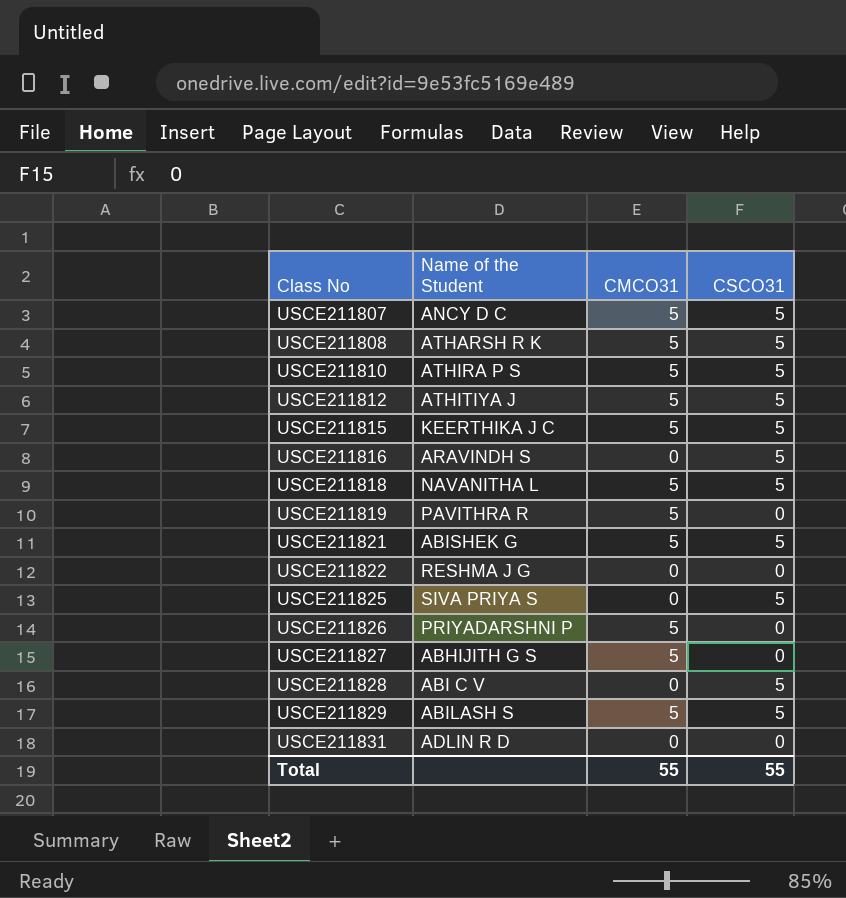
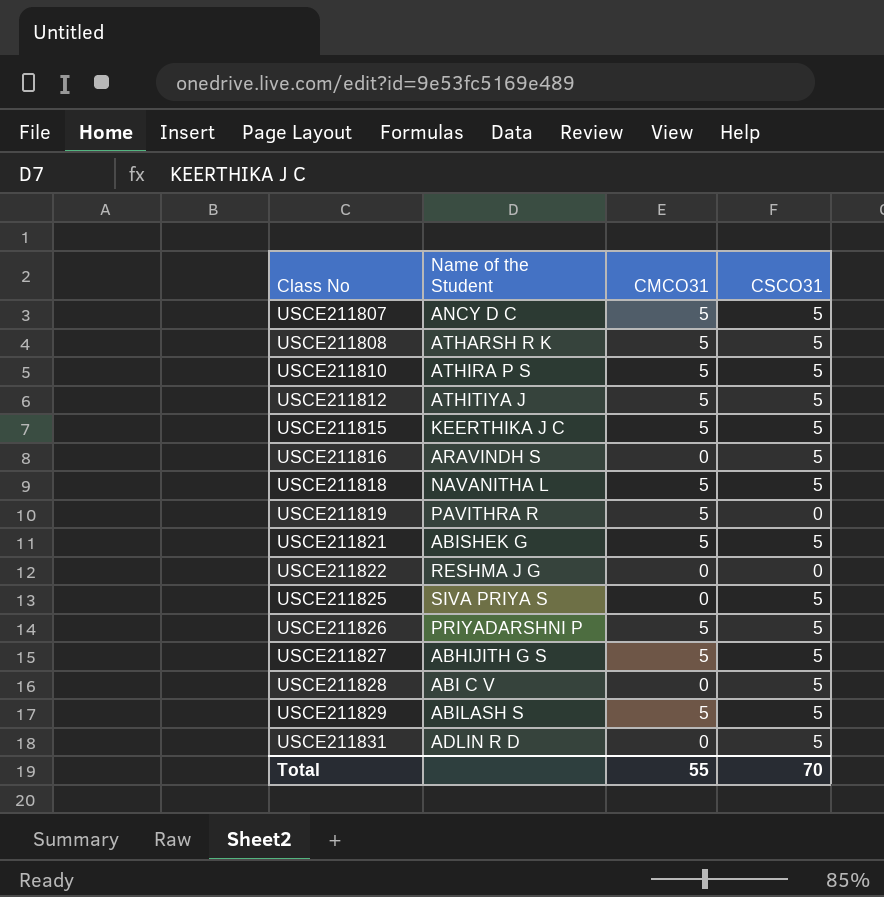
USCE211826 | CSCO31: 0 -> 5
USCE211827 | CSCO31: 0 -> 5
USCE211831 | CSCO31: 0 -> 5
Total | CSCO31: 55 -> 70

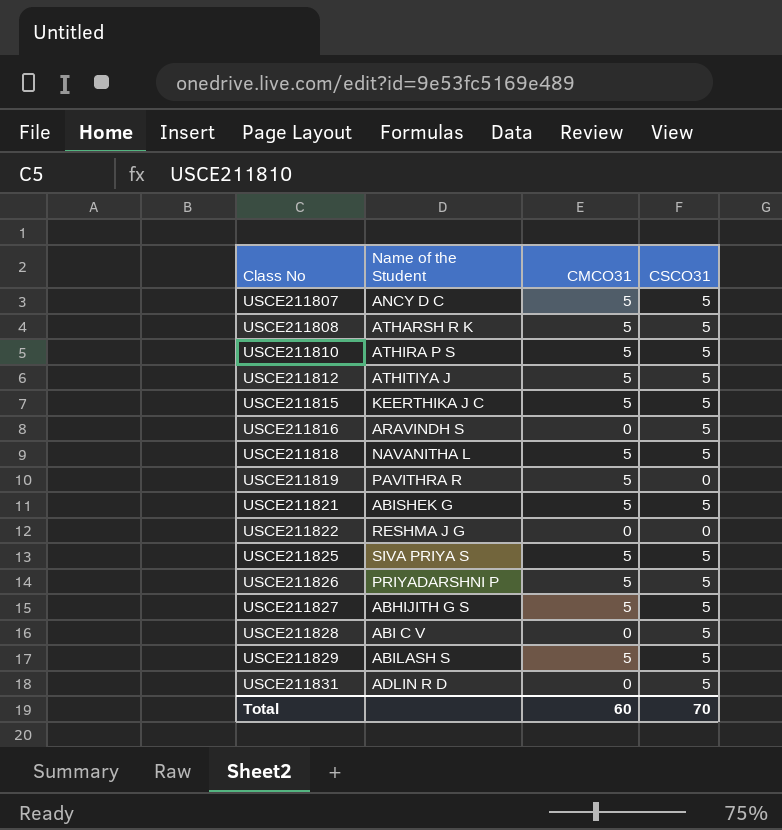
USCE211825 | CMCO31: 0 -> 5
Total | CMCO31: 55 -> 60

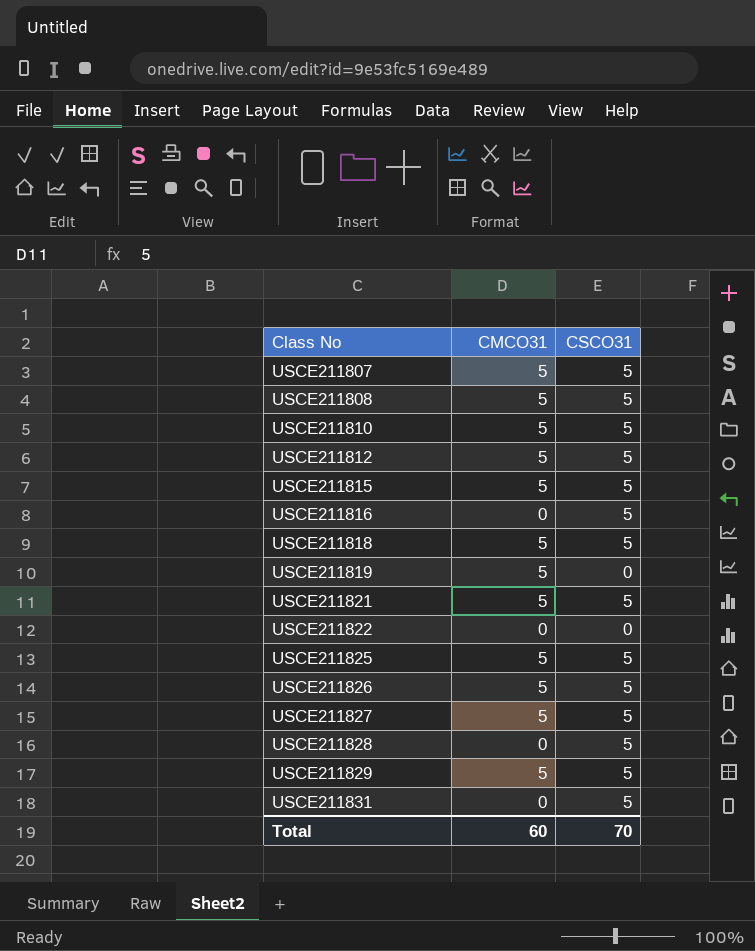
column Name of the Student | position: 2 -> none

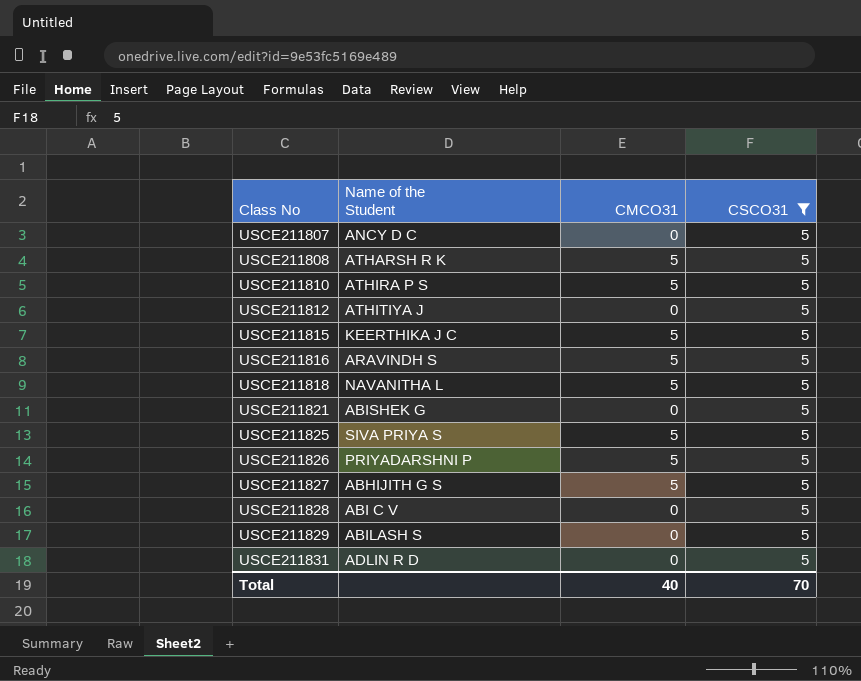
filter: none -> CSCO31 = 5
column Name of the Student | position: none -> 2
USCE211807 | CMCO31: 5 -> 0
USCE211812 | CMCO31: 5 -> 0
USCE211816 | CMCO31: 0 -> 5
USCE211821 | CMCO31: 5 -> 0
USCE211829 | CMCO31: 5 -> 0
Total | CMCO31: 60 -> 40

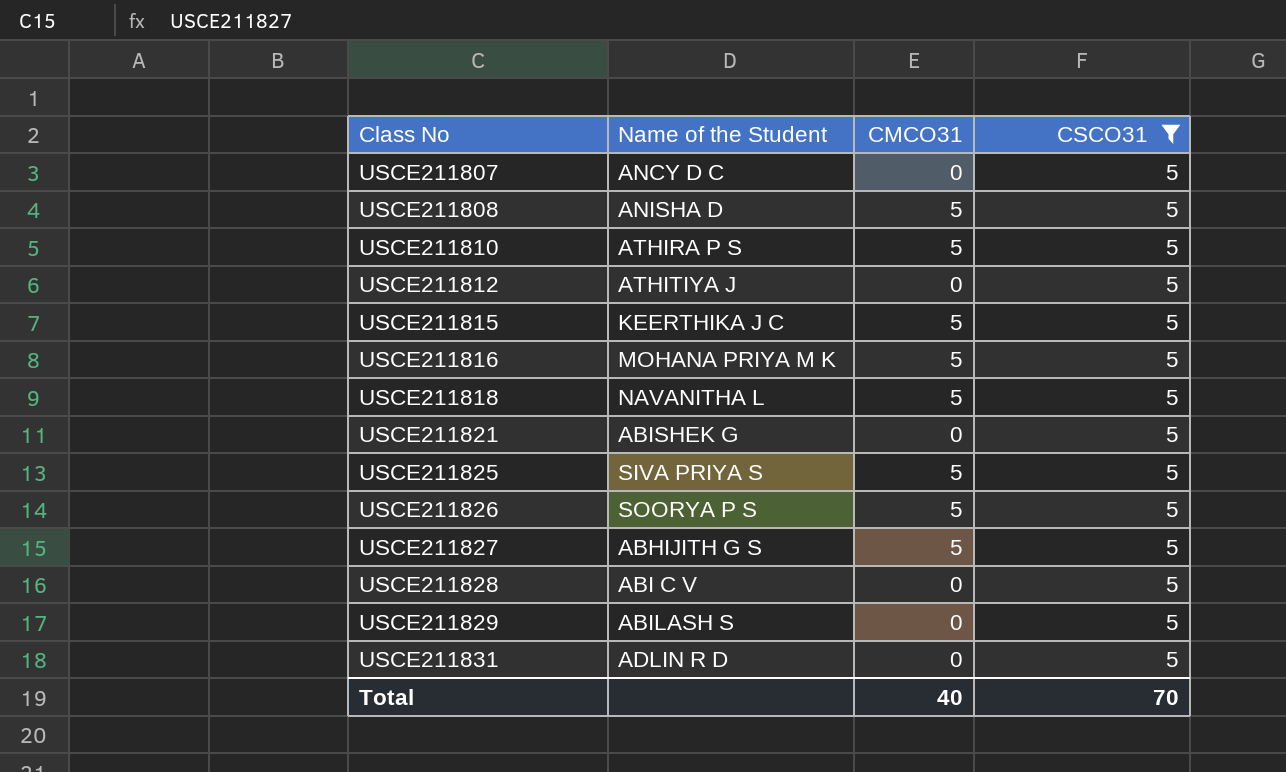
USCE211808 | Name of the Student: ATHARSH R K -> ANISHA D
USCE211816 | Name of the Student: ARAVINDH S -> MOHANA PRIYA M K
USCE211826 | Name of the Student: PRIYADARSHNI P -> SOORYA P S

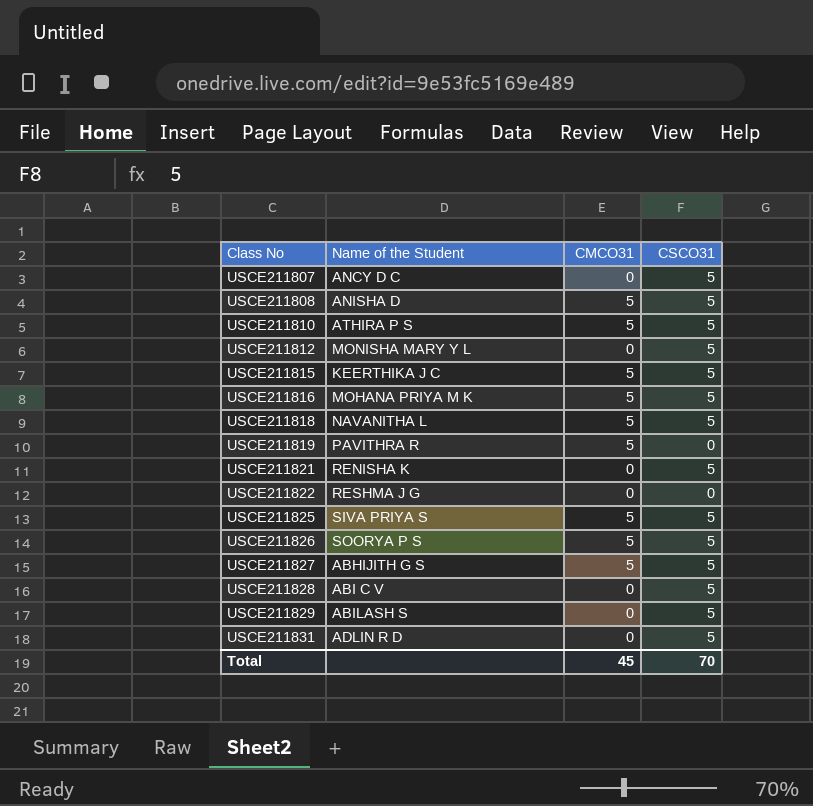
filter: CSCO31 = 5 -> none
USCE211812 | Name of the Student: ATHITIYA J -> MONISHA MARY Y L
USCE211821 | Name of the Student: ABISHEK G -> RENISHA K
Total | CMCO31: 40 -> 45

